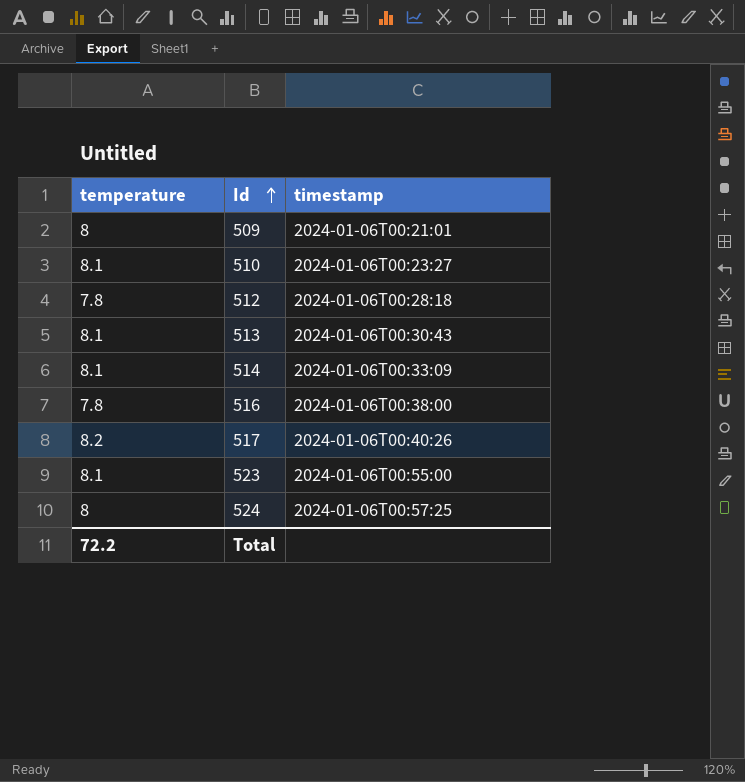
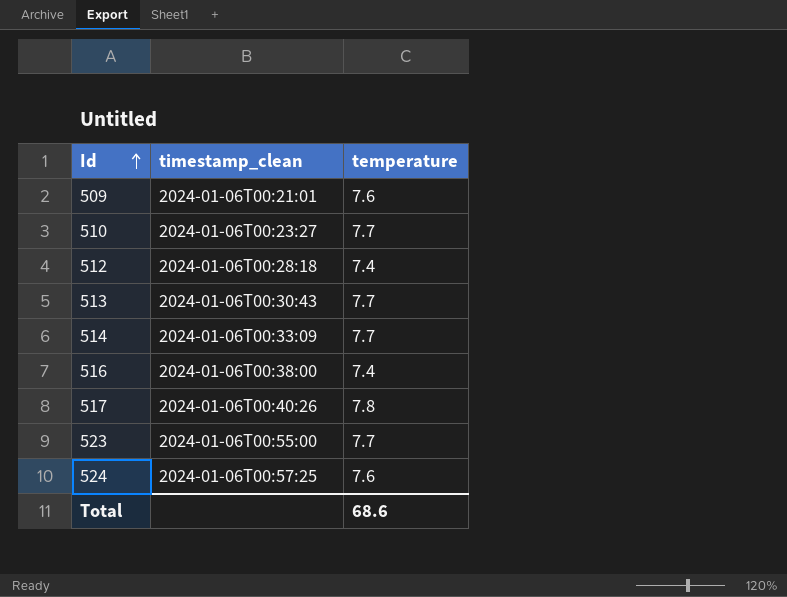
column name: timestamp -> timestamp_clean
column temperature | position: 1 -> 3
509 | temperature: 8 -> 7.6
510 | temperature: 8.1 -> 7.7
512 | temperature: 7.8 -> 7.4
513 | temperature: 8.1 -> 7.7
514 | temperature: 8.1 -> 7.7
516 | temperature: 7.8 -> 7.4
517 | temperature: 8.2 -> 7.8
523 | temperature: 8.1 -> 7.7
524 | temperature: 8 -> 7.6
Total | temperature: 72.2 -> 68.6

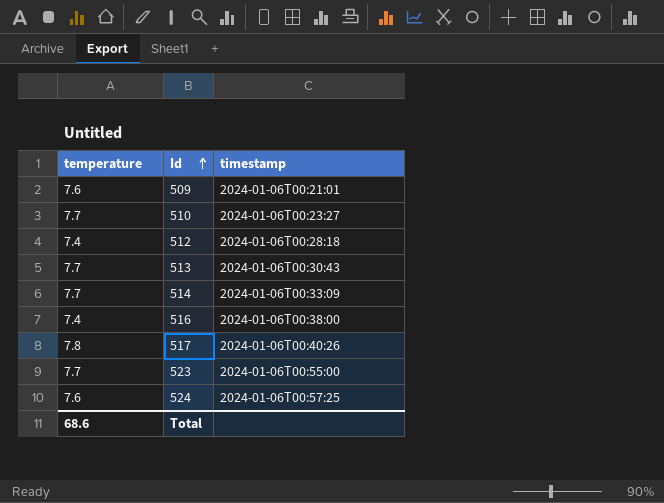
column temperature | position: 3 -> 1
column name: timestamp_clean -> timestamp

